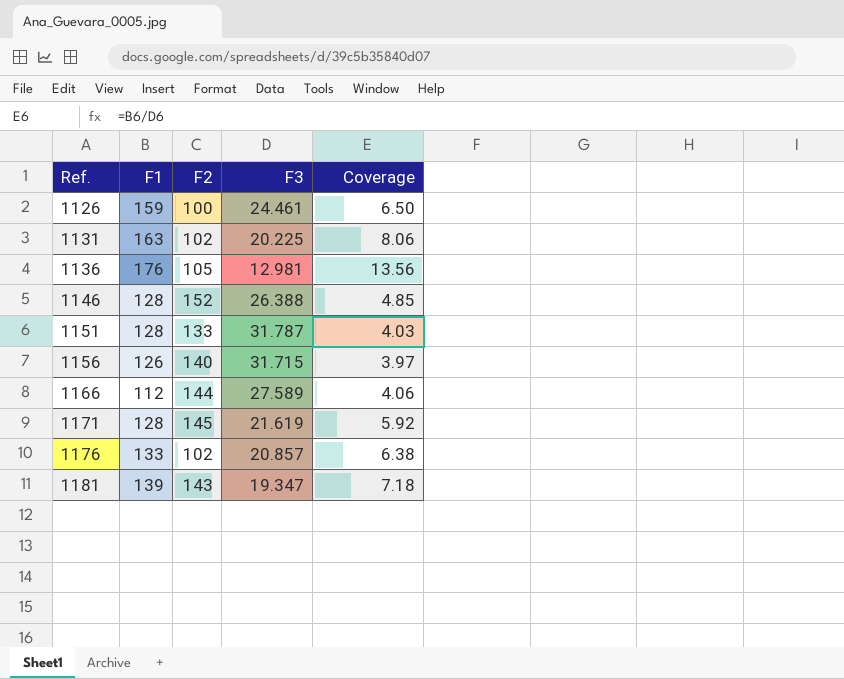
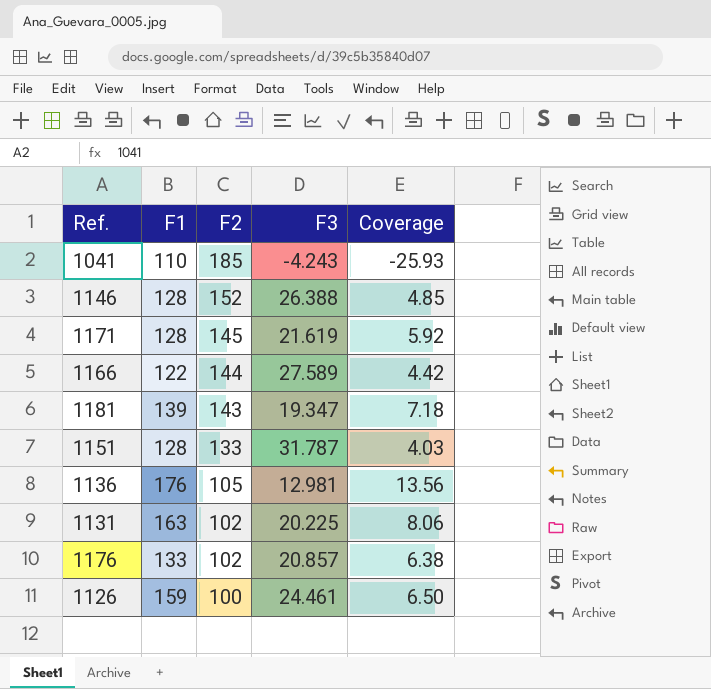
row order: Ref. ascending -> F2 descending
row 1156: 126 | 140 | 31.715 | 3.97 -> none
row 1041: none -> 110 | 185 | -4.243 | -25.93
1166 | F1: 112 -> 122
1166 | Coverage: 4.06 -> 4.42

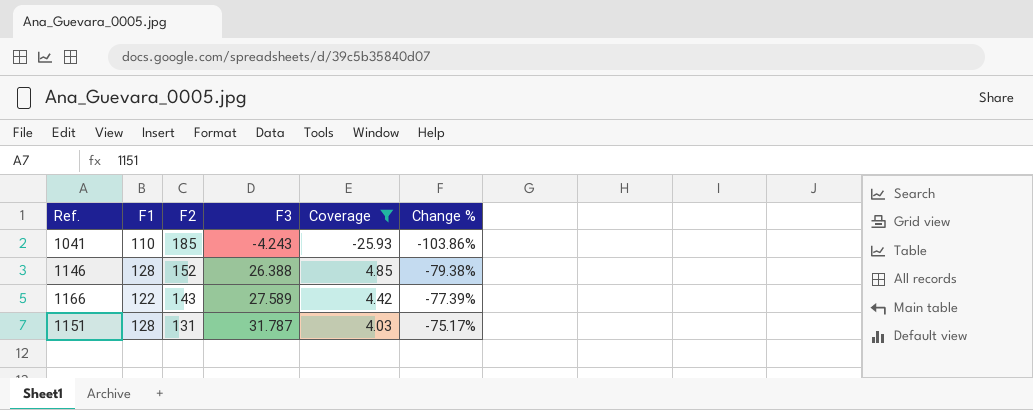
filter: none -> Coverage <= 4.85
column Change % | formula: none -> ([F3] - [F1]) / [F1]
1166 | F2: 144 -> 143
1151 | F2: 133 -> 131

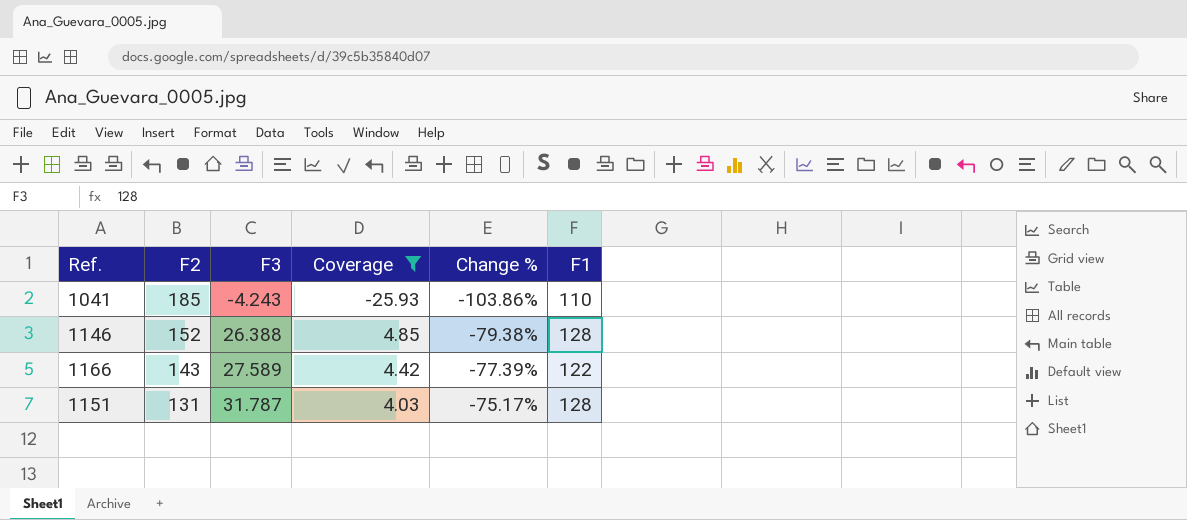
column F1 | position: 2 -> 6

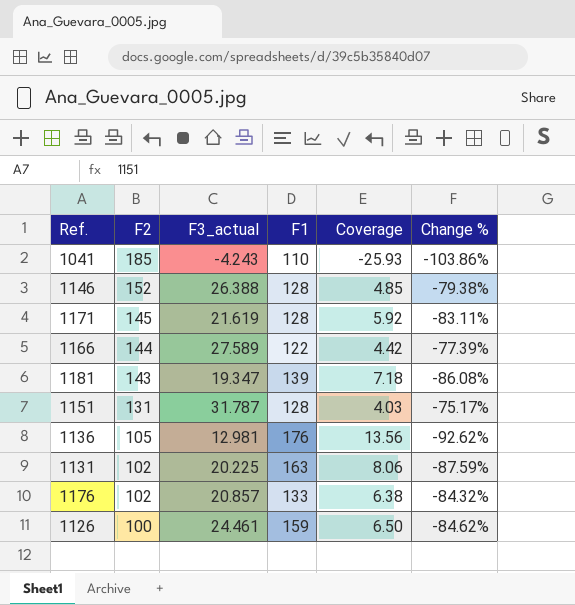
filter: Coverage <= 4.85 -> none
column name: F3 -> F3_actual
column F1 | position: 6 -> 4
1166 | F2: 143 -> 144

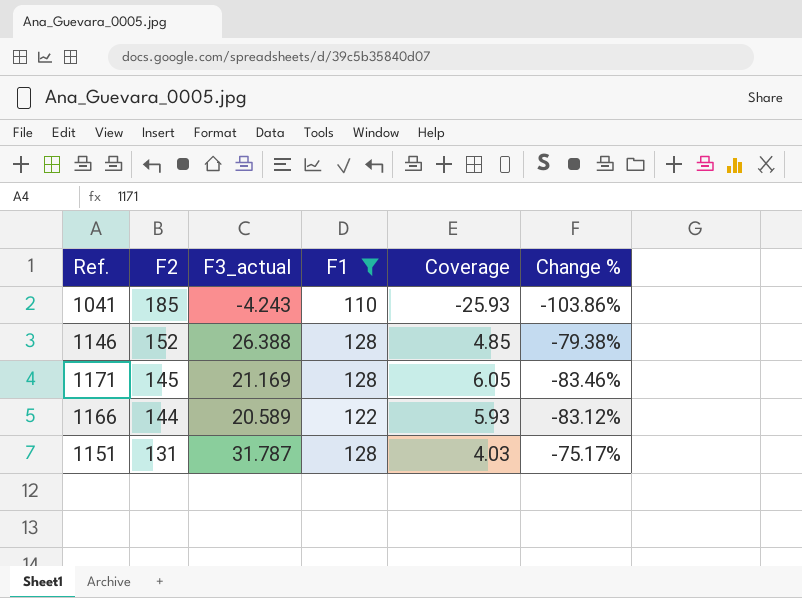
filter: none -> F1 <= 128
1171 | F3_actual: 21.619 -> 21.169
1171 | Coverage: 5.92 -> 6.05
1171 | Change %: -83.11% -> -83.46%
1166 | F3_actual: 27.589 -> 20.589
1166 | Coverage: 4.42 -> 5.93
1166 | Change %: -77.39% -> -83.12%

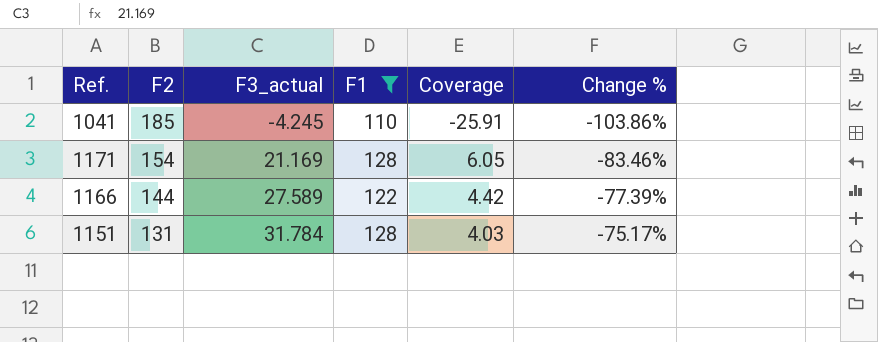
row 1146: 152 | 26.388 | 128 | 4.85 | -79.38% -> none
1041 | F3_actual: -4.243 -> -4.245
1041 | Coverage: -25.93 -> -25.91
1171 | F2: 145 -> 154
1166 | F3_actual: 20.589 -> 27.589
1166 | Coverage: 5.93 -> 4.42
1166 | Change %: -83.12% -> -77.39%
1151 | F3_actual: 31.787 -> 31.784

